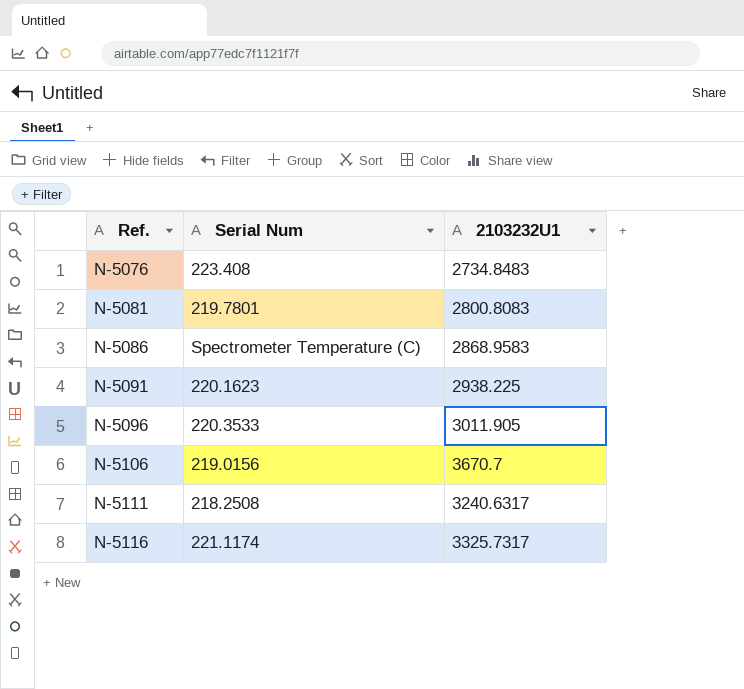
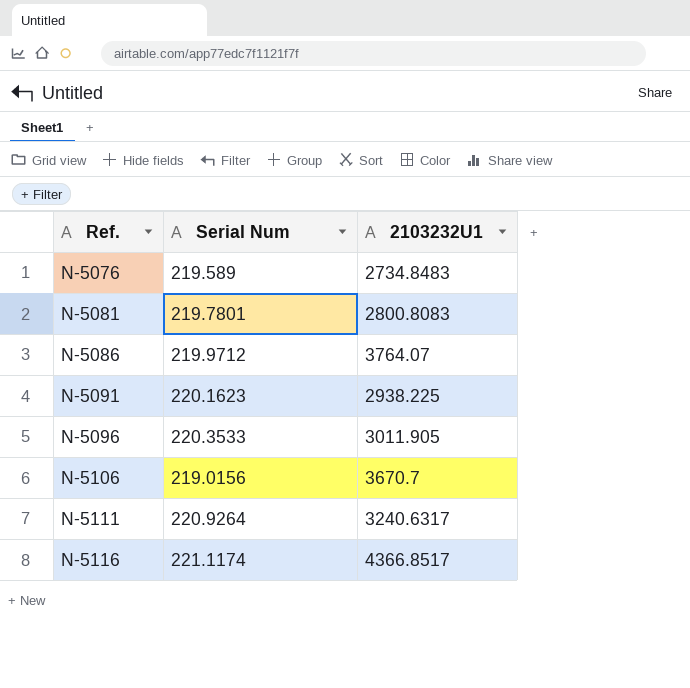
N-5076 | Serial Num: 223.408 -> 219.589
N-5086 | Serial Num: Spectrometer Temperature (C) -> 219.9712
N-5086 | 2103232U1: 2868.9583 -> 3764.07
N-5111 | Serial Num: 218.2508 -> 220.9264
N-5116 | 2103232U1: 3325.7317 -> 4366.8517

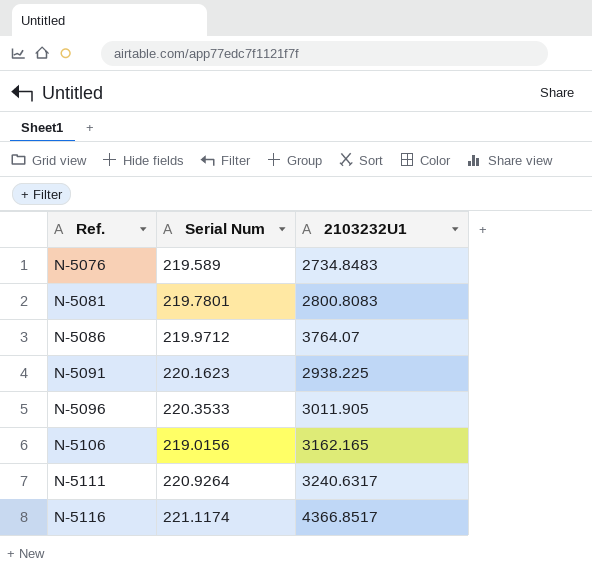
N-5106 | 2103232U1: 3670.7 -> 3162.165

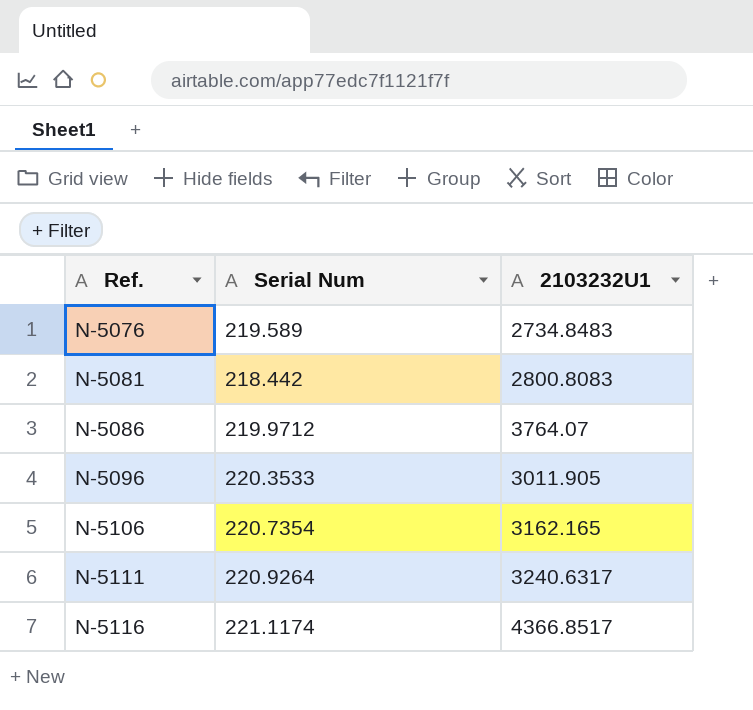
row N-5091: 220.1623 | 2938.225 -> none
N-5081 | Serial Num: 219.7801 -> 218.442
N-5106 | Serial Num: 219.0156 -> 220.7354

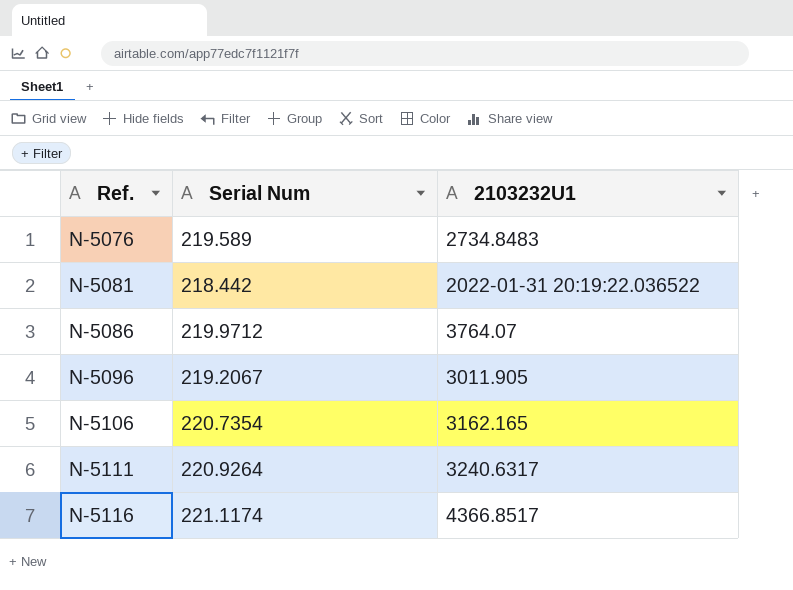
N-5081 | 2103232U1: 2800.8083 -> 2022-01-31 20:19:22.036522
N-5096 | Serial Num: 220.3533 -> 219.2067

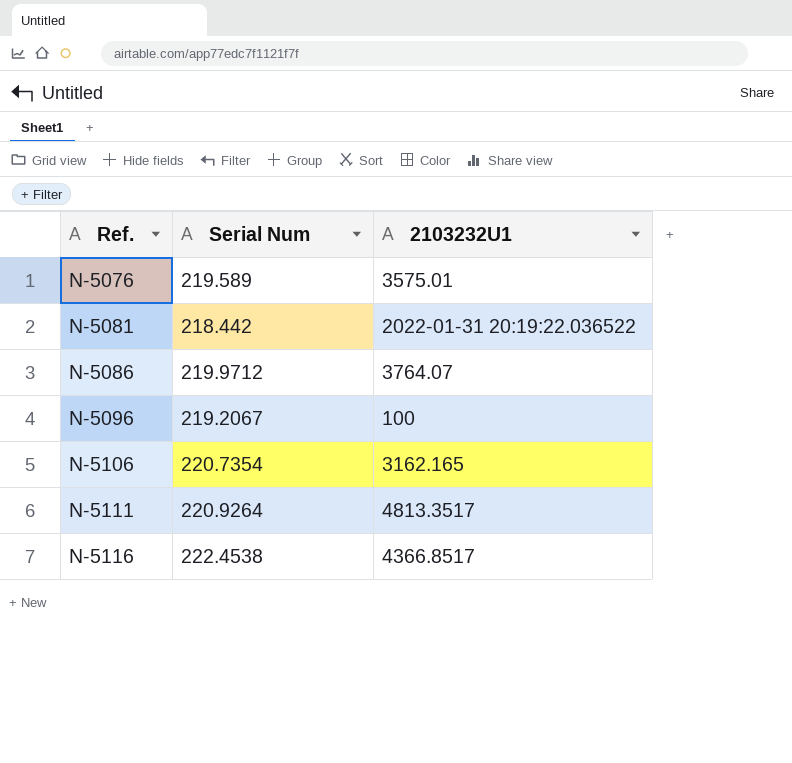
N-5076 | 2103232U1: 2734.8483 -> 3575.01
N-5096 | 2103232U1: 3011.905 -> 100
N-5111 | 2103232U1: 3240.6317 -> 4813.3517
N-5116 | Serial Num: 221.1174 -> 222.4538

